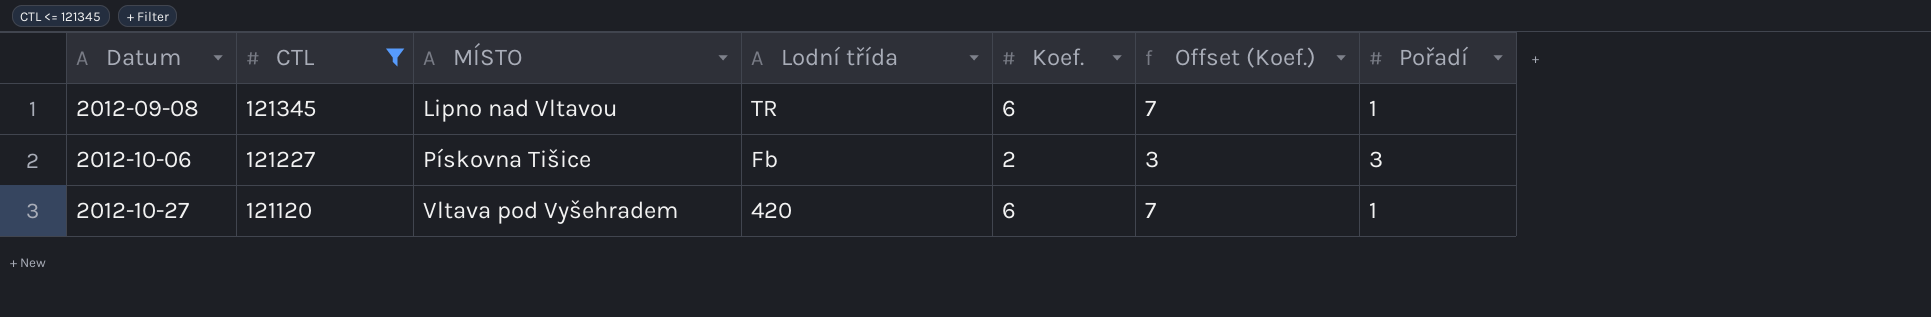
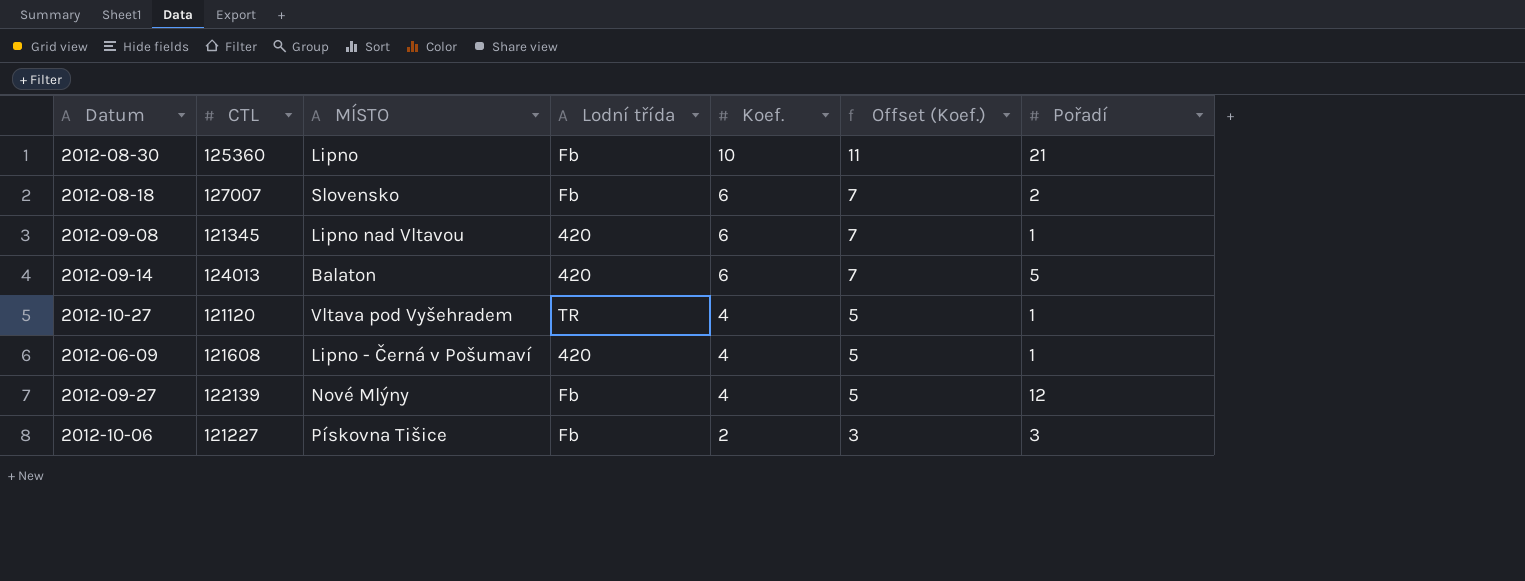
filter: CTL <= 121345 -> none
row order: Datum ascending -> Koef. descending
2012-09-08 | Lodní třída: TR -> 420
2012-10-27 | Lodní třída: 420 -> TR
2012-10-27 | Koef.: 6 -> 4
2012-10-27 | Offset (Koef.): 7 -> 5

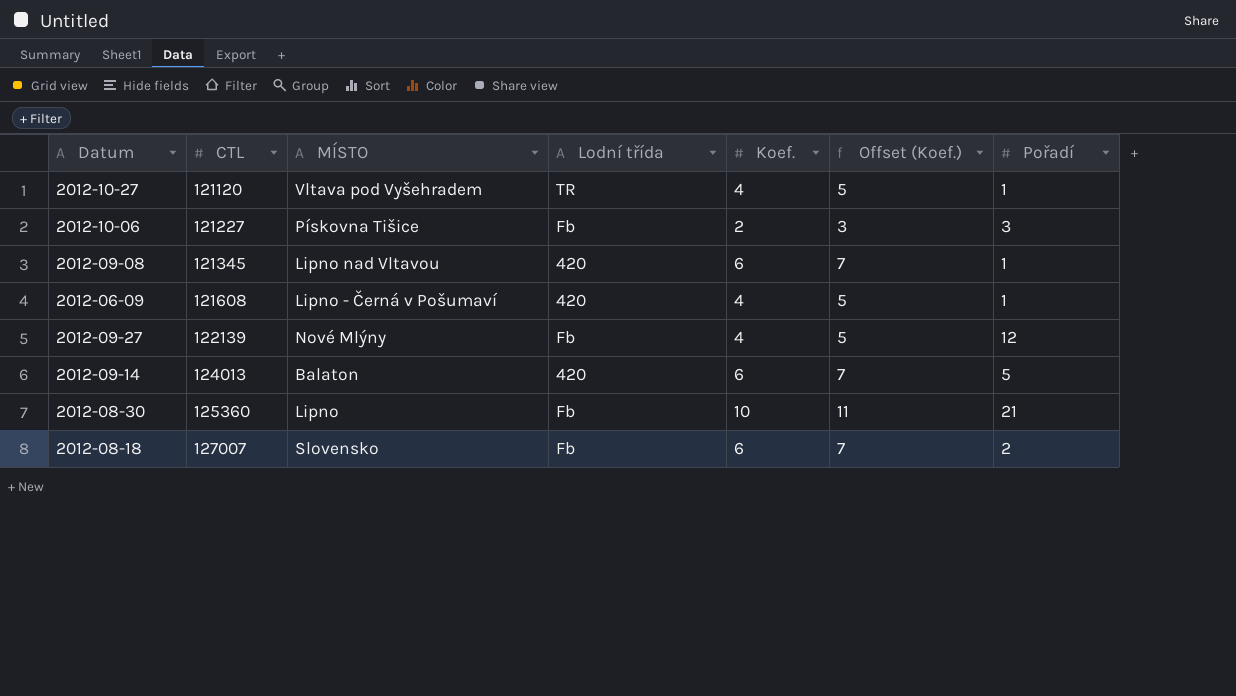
row order: Koef. descending -> CTL ascending

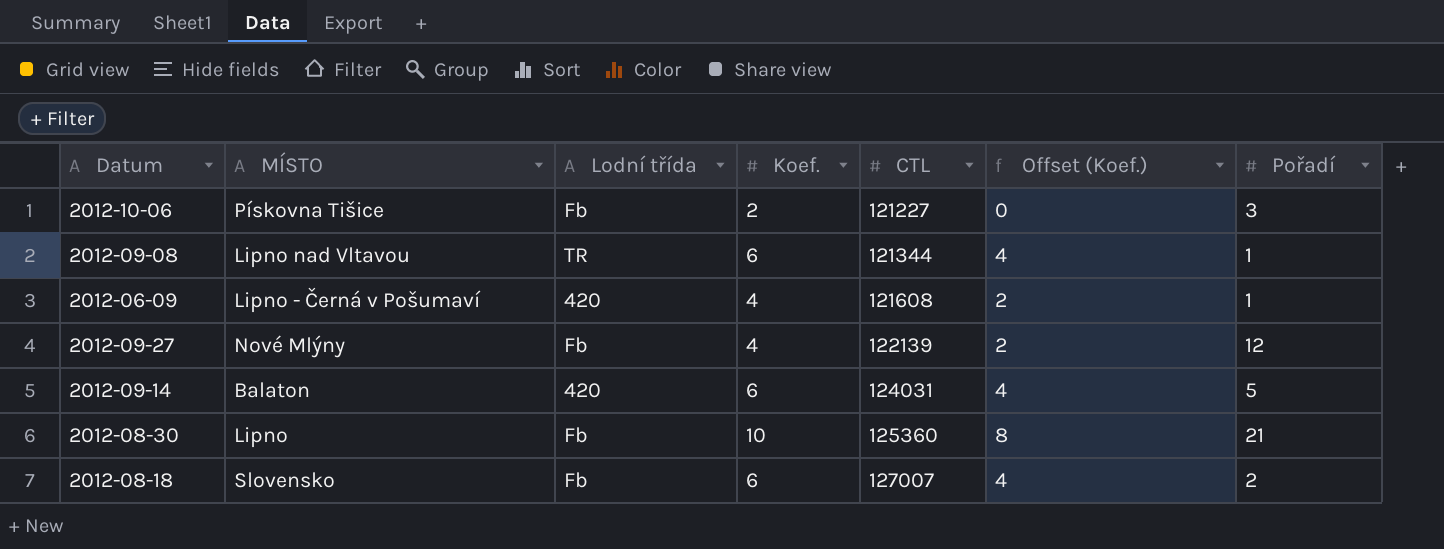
column CTL | position: 2 -> 5
column Offset (Koef.) | formula: [Koef.] + 1 -> [Koef.] - 2
row 2012-10-27: 121120 | Vltava pod Vyšehradem | TR | 4 | 5 | 1 -> none
2012-09-08 | Lodní třída: 420 -> TR
2012-09-08 | CTL: 121345 -> 121344
2012-09-14 | CTL: 124013 -> 124031

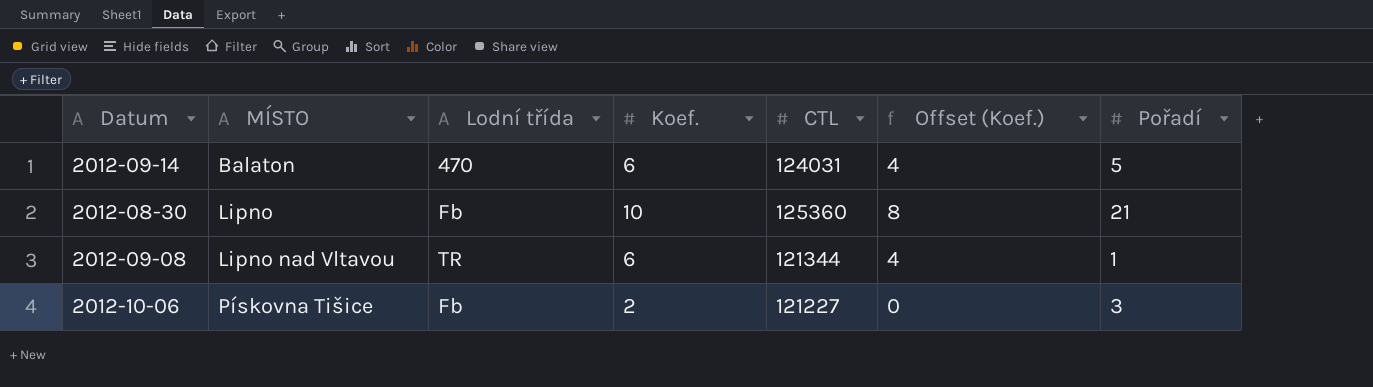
row order: CTL ascending -> MÍSTO ascending
row 2012-06-09: Lipno - Černá v Pošumaví | 420 | 4 | 121608 | 2 | 1 -> none
row 2012-09-27: Nové Mlýny | Fb | 4 | 122139 | 2 | 12 -> none
row 2012-08-18: Slovensko | Fb | 6 | 127007 | 4 | 2 -> none
2012-09-14 | Lodní třída: 420 -> 470

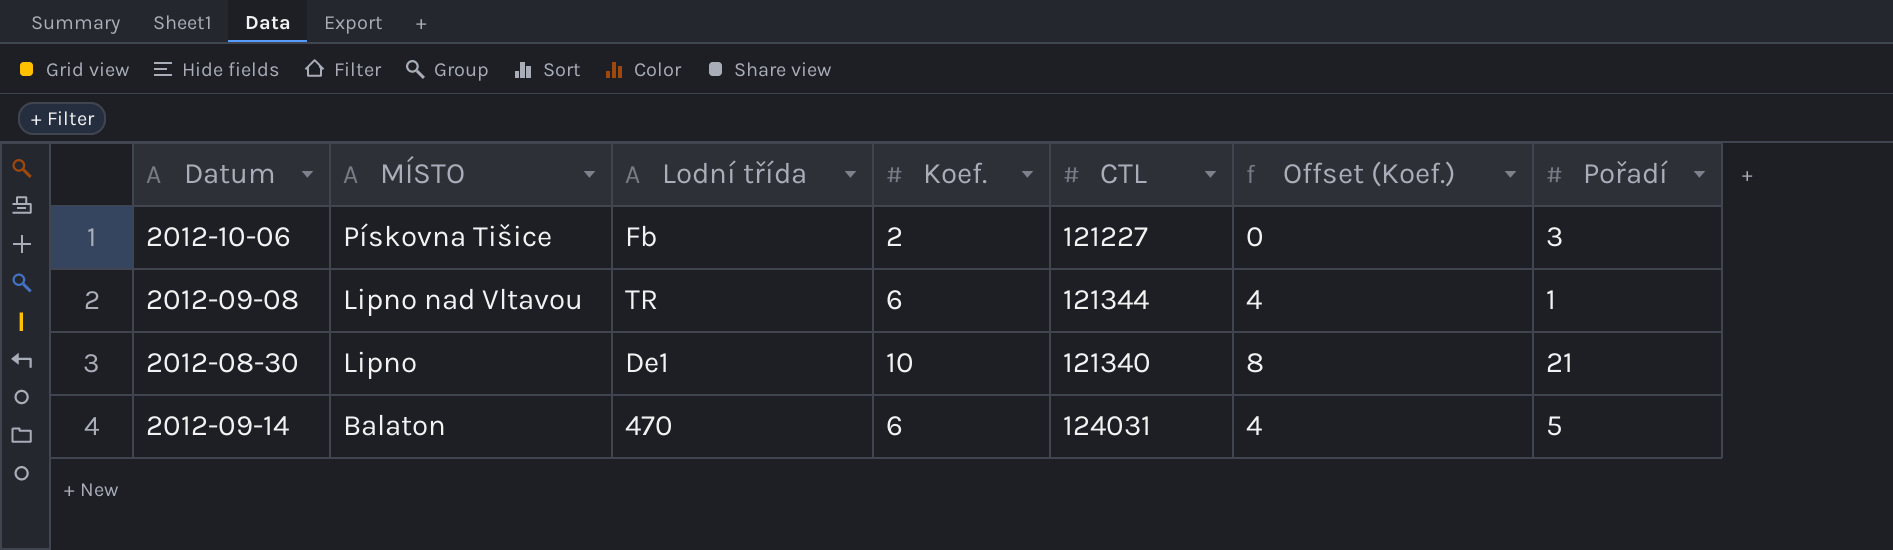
row order: MÍSTO ascending -> MÍSTO descending
2012-08-30 | Lodní třída: Fb -> De1
2012-08-30 | CTL: 125360 -> 121340

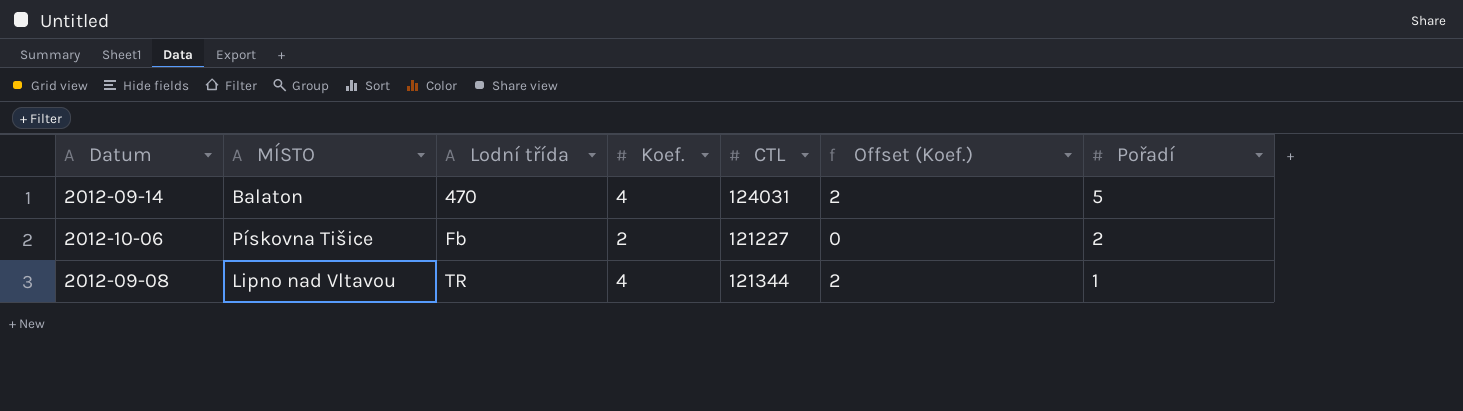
row order: MÍSTO descending -> Lodní třída ascending
row 2012-08-30: Lipno | De1 | 10 | 121340 | 8 | 21 -> none
2012-09-14 | Koef.: 6 -> 4
2012-09-14 | Offset (Koef.): 4 -> 2
2012-10-06 | Pořadí: 3 -> 2
2012-09-08 | Koef.: 6 -> 4
2012-09-08 | Offset (Koef.): 4 -> 2

